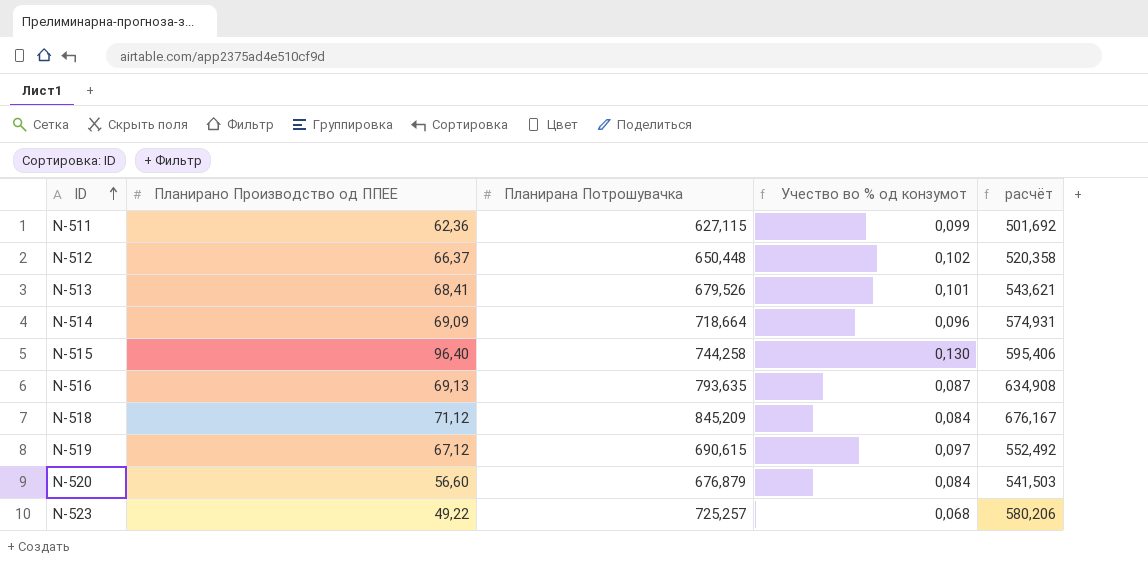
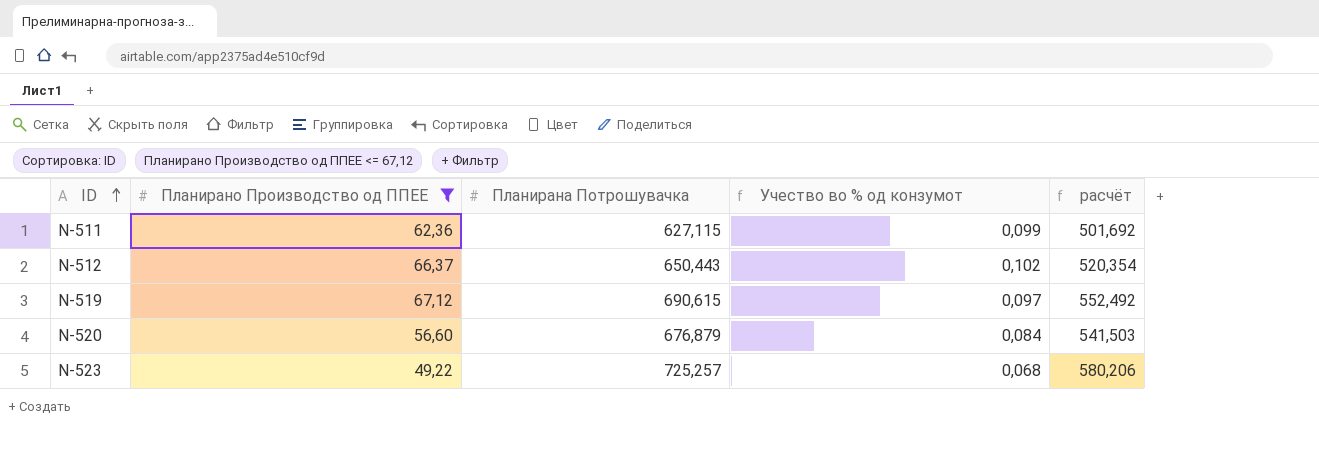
filter: none -> Планирано Производство од ППЕЕ <= 67,12
N-512 | Планирана Потрошувачка: 650,448 -> 650,443
N-512 | расчёт: 520,358 -> 520,354

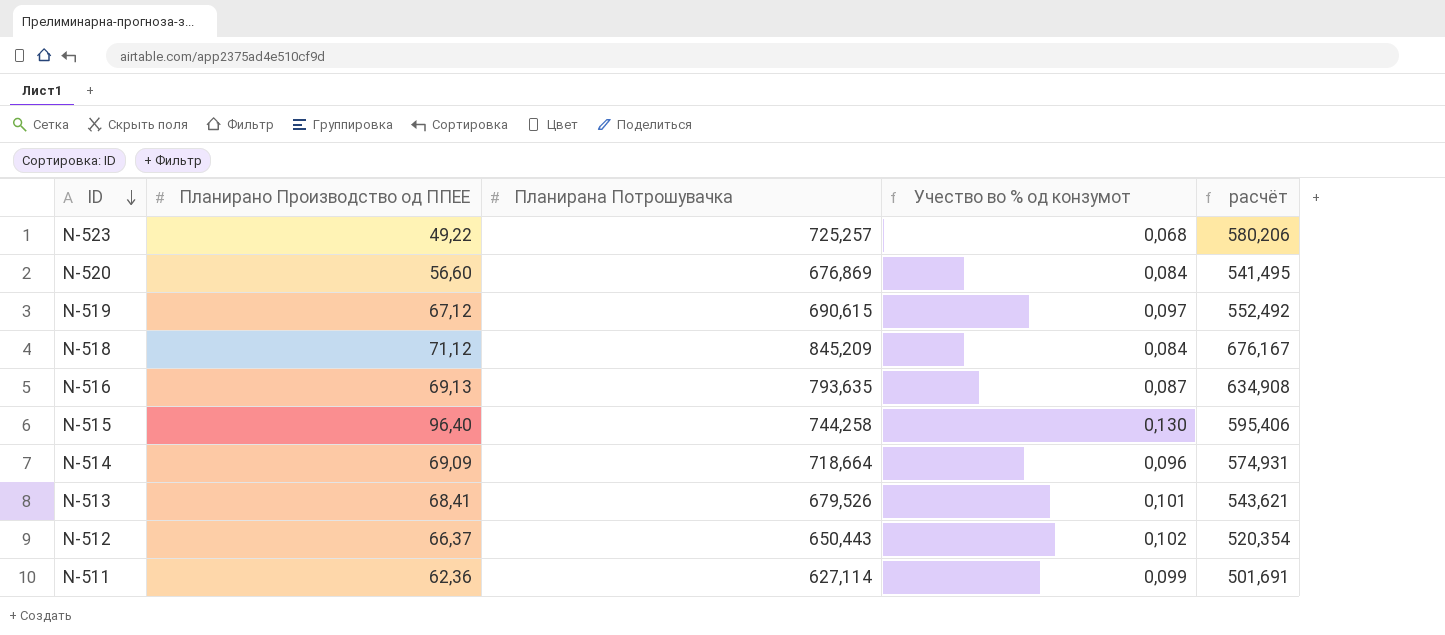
filter: Планирано Производство од ППЕЕ <= 67,12 -> none
row order: ID ascending -> ID descending
N-520 | Планирана Потрошувачка: 676,879 -> 676,869
N-520 | расчёт: 541,503 -> 541,495
N-511 | Планирана Потрошувачка: 627,115 -> 627,114
N-511 | расчёт: 501,692 -> 501,691

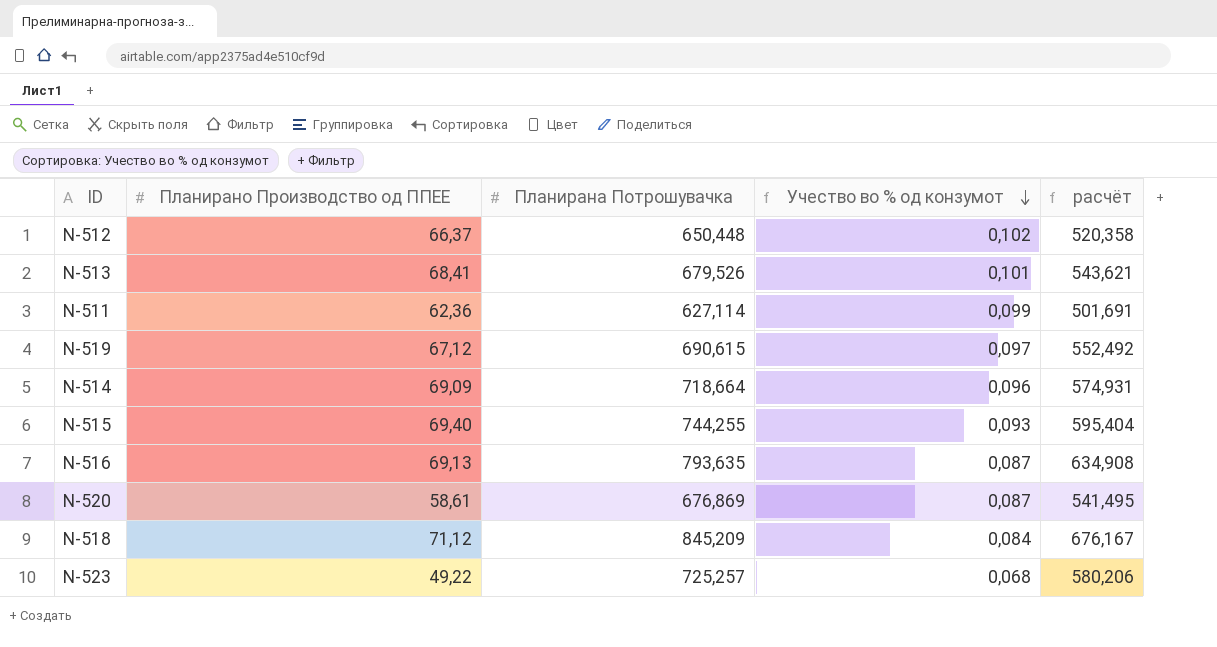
row order: ID descending -> Учество во % од конзумот descending
N-512 | Планирана Потрошувачка: 650,443 -> 650,448
N-512 | расчёт: 520,354 -> 520,358
N-515 | Планирано Производство од ППЕЕ: 96,40 -> 69,40
N-515 | Планирана Потрошувачка: 744,258 -> 744,255
N-515 | Учество во % од конзумот: 0,130 -> 0,093
N-515 | расчёт: 595,406 -> 595,404
N-520 | Планирано Производство од ППЕЕ: 56,60 -> 58,61
N-520 | Учество во % од конзумот: 0,084 -> 0,087

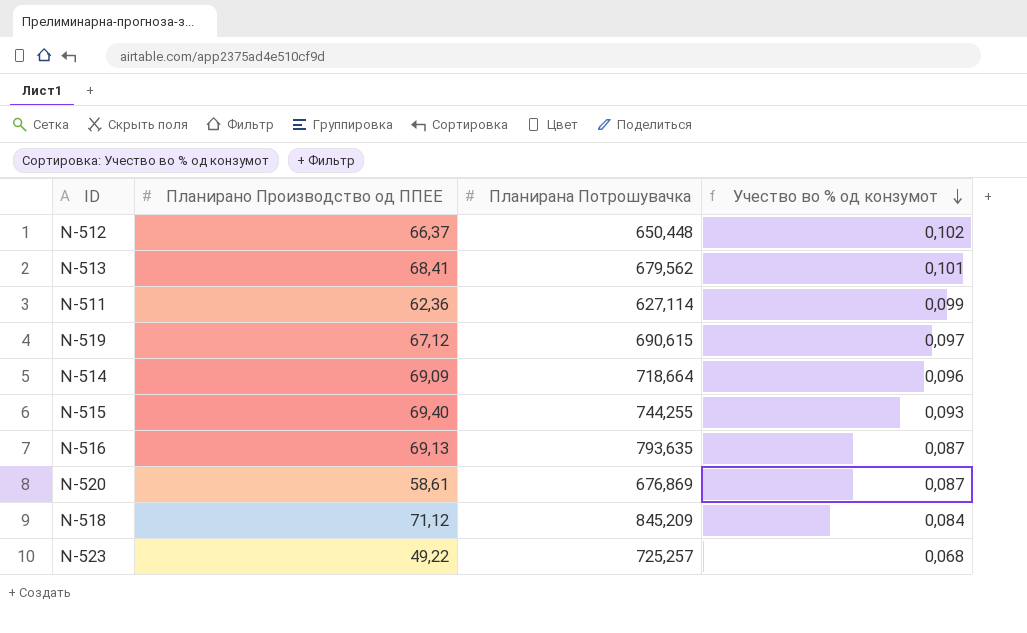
column расчёт | formula: [Планирана Потрошувачка] * 0,8 -> none
N-513 | Планирана Потрошувачка: 679,526 -> 679,562

